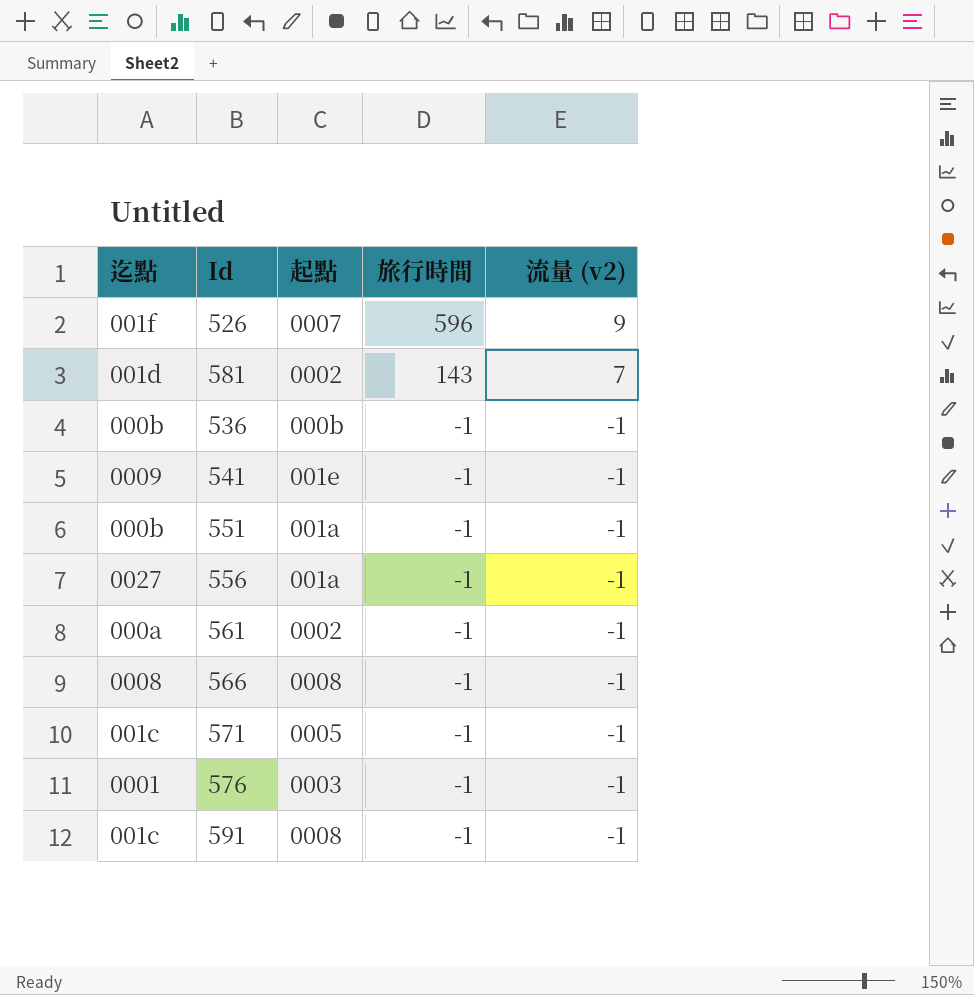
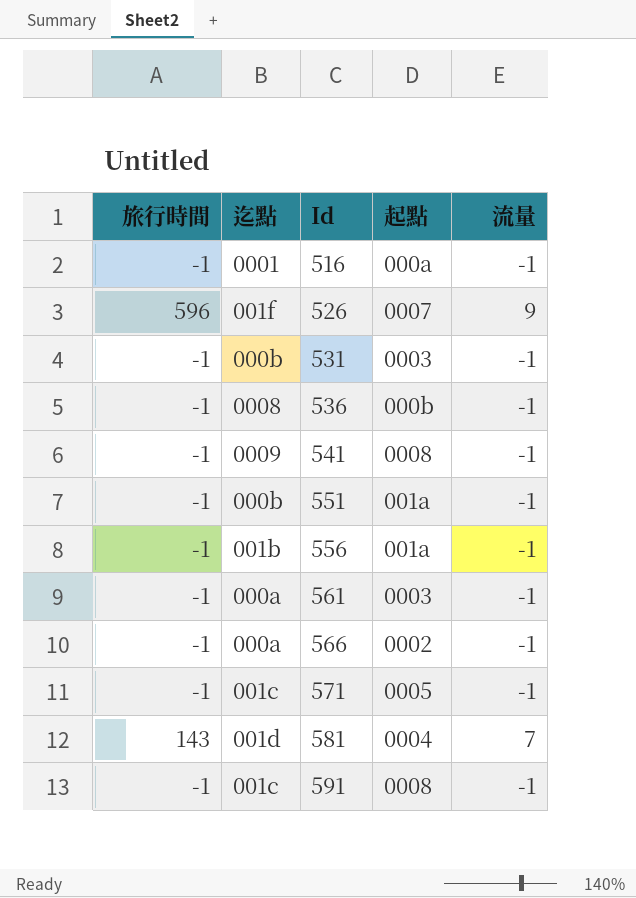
row order: 旅行時間 descending -> Id ascending
column 旅行時間 | position: 4 -> 1
column name: 流量 (v2) -> 流量
row 576: 0001 | 0003 | -1 | -1 -> none
row 516: none -> -1 | 0001 | 000a | -1
row 531: none -> -1 | 000b | 0003 | -1
536 | 迄點: 000b -> 0008
541 | 起點: 001e -> 0008
556 | 迄點: 0027 -> 001b
561 | 起點: 0002 -> 0003
566 | 迄點: 0008 -> 000a
566 | 起點: 0008 -> 0002
581 | 起點: 0002 -> 0004

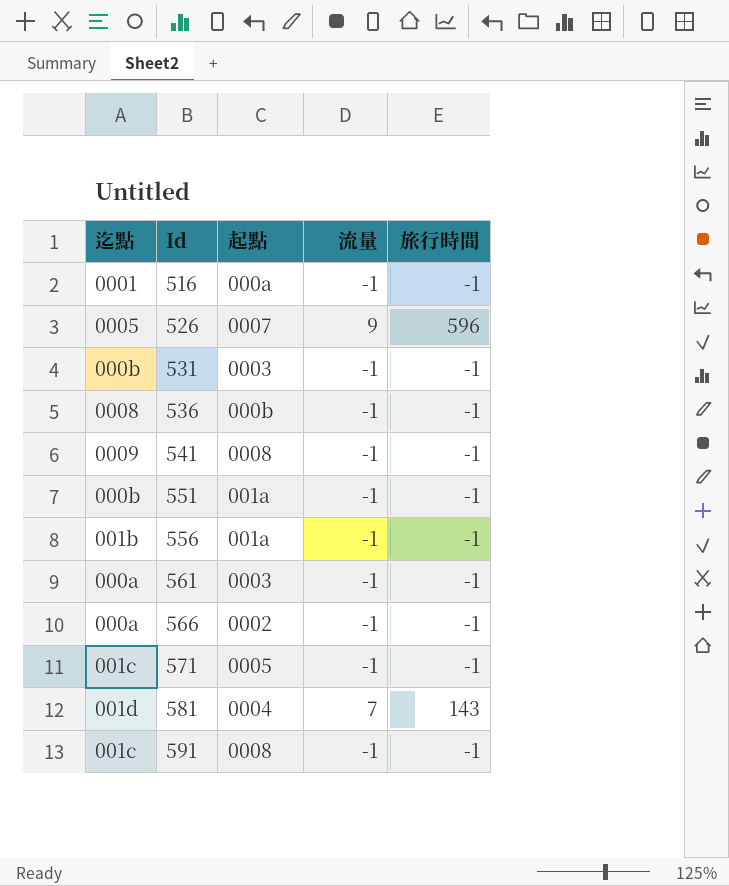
column 旅行時間 | position: 1 -> 5
526 | 迄點: 001f -> 0005

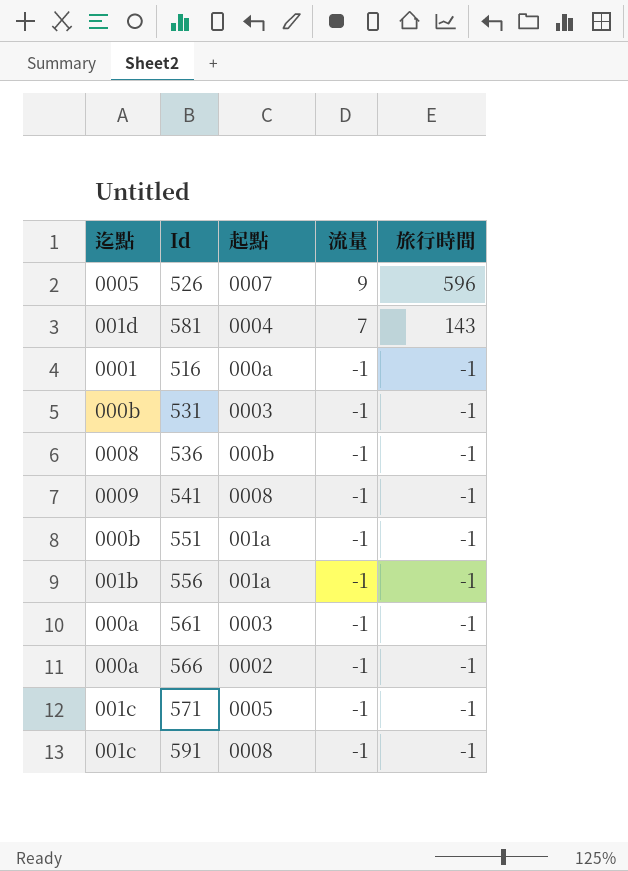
row order: Id ascending -> 流量 descending

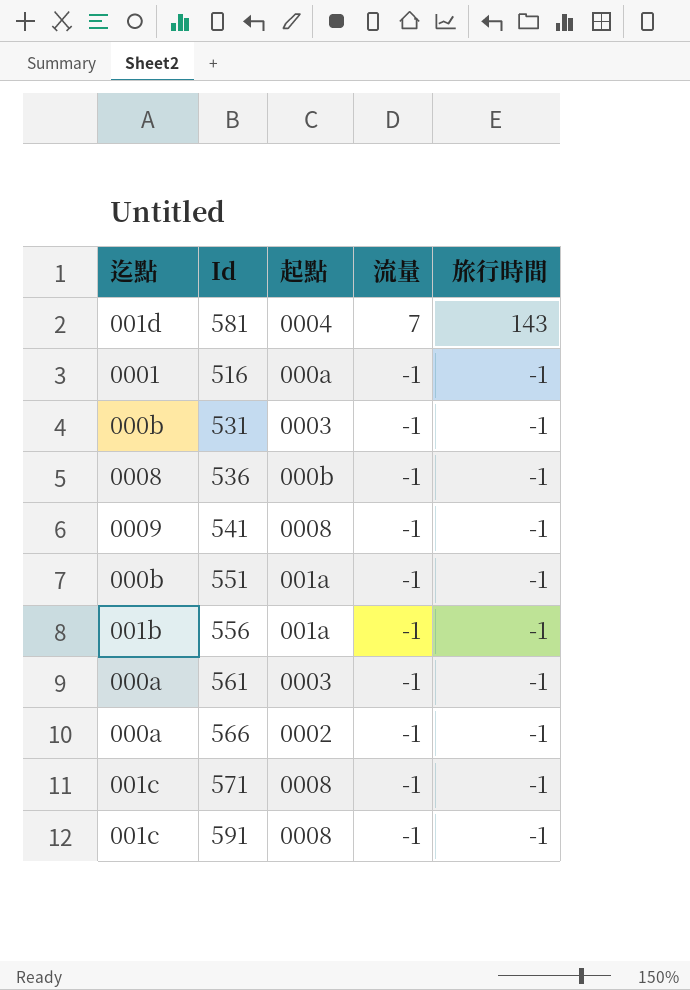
row 526: 0005 | 0007 | 9 | 596 -> none
571 | 起點: 0005 -> 0008

